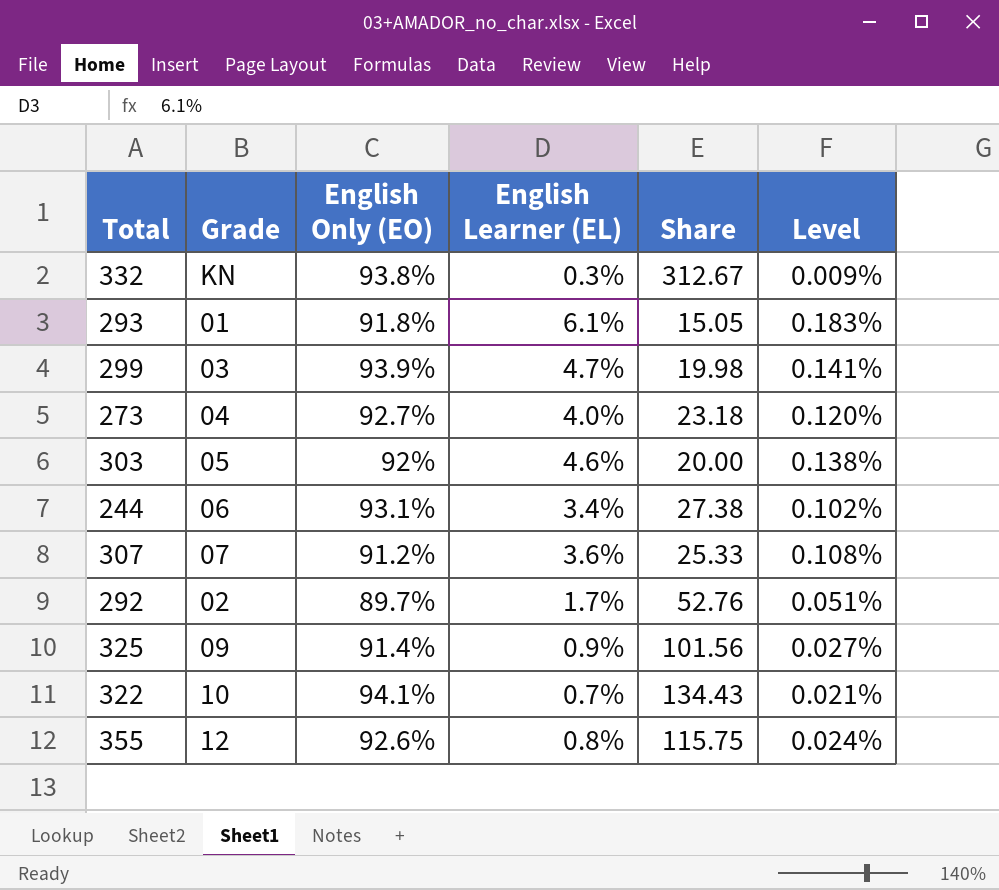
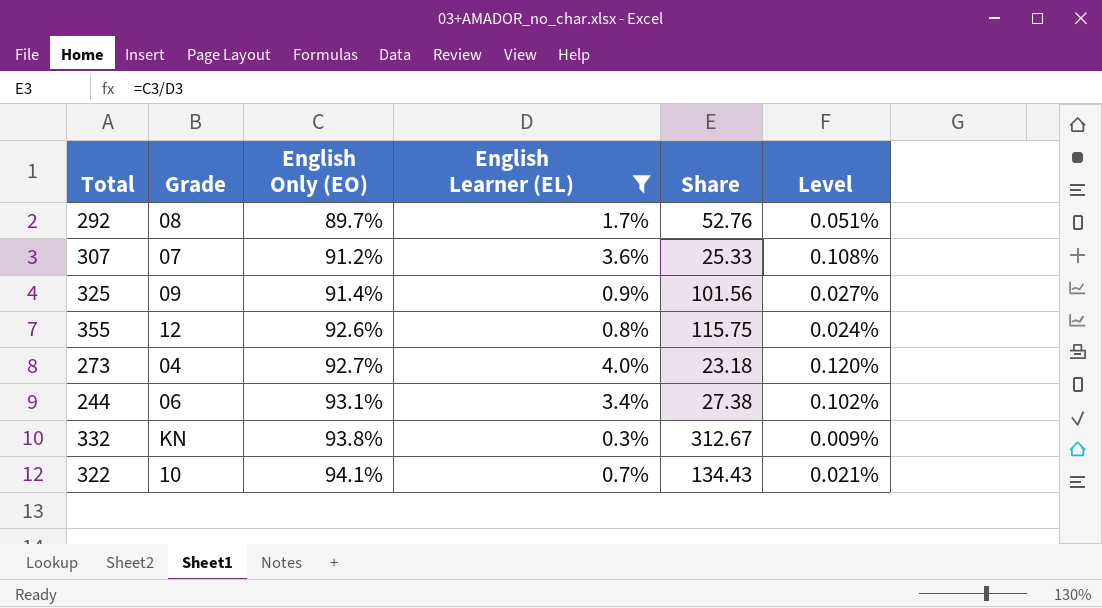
filter: none -> English Learner (EL) <= 4.0%
row order: none -> English Only (EO) ascending
292 | Grade: 02 -> 08

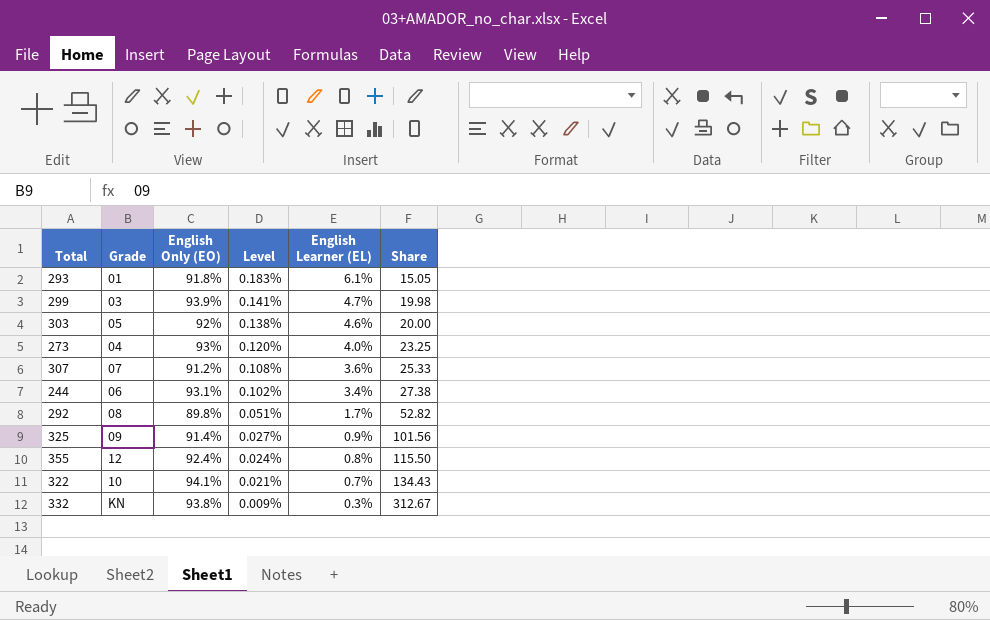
filter: English Learner (EL) <= 4.0% -> none
row order: English Only (EO) ascending -> Level descending
column Level | position: 6 -> 4
273 | English Only (EO): 92.7% -> 93%
273 | Share: 23.18 -> 23.25
292 | English Only (EO): 89.7% -> 89.8%
292 | Share: 52.76 -> 52.82
355 | English Only (EO): 92.6% -> 92.4%
355 | Share: 115.75 -> 115.50

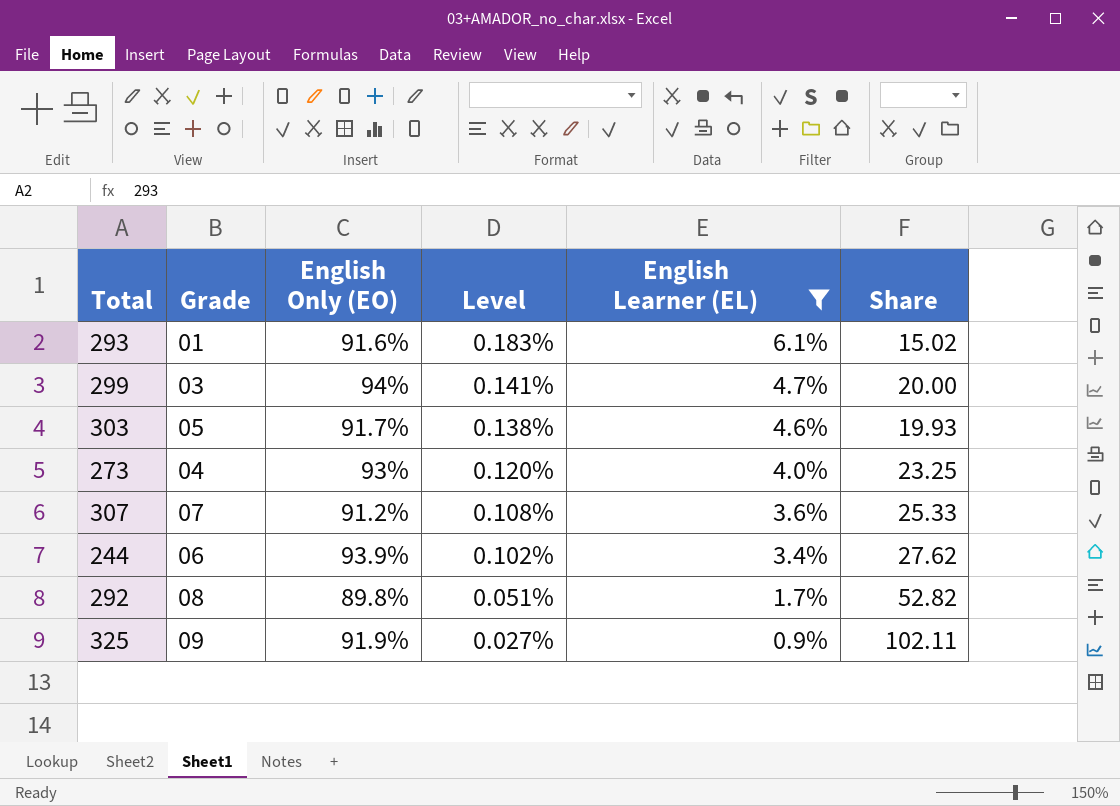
filter: none -> English Learner (EL) >= 0.9%
293 | English Only (EO): 91.8% -> 91.6%
293 | Share: 15.05 -> 15.02
299 | English Only (EO): 93.9% -> 94%
299 | Share: 19.98 -> 20.00
303 | English Only (EO): 92% -> 91.7%
303 | Share: 20.00 -> 19.93
244 | English Only (EO): 93.1% -> 93.9%
244 | Share: 27.38 -> 27.62
325 | English Only (EO): 91.4% -> 91.9%
325 | Share: 101.56 -> 102.11

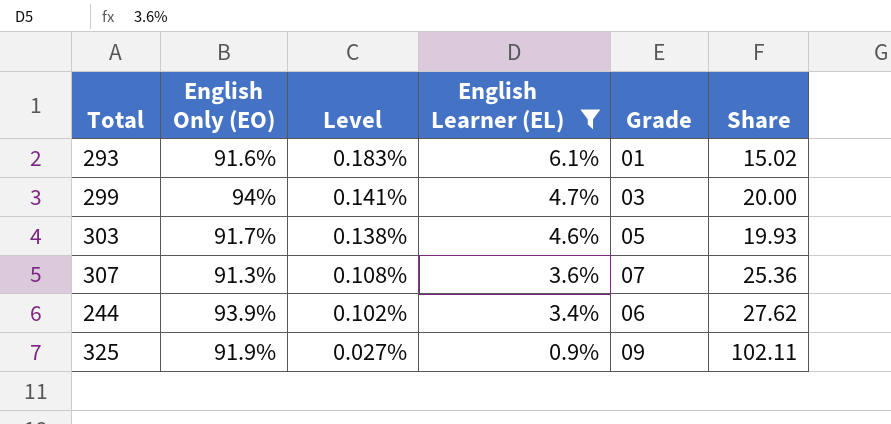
column Grade | position: 2 -> 5
row 273: 04 | 93% | 0.120% | 4.0% | 23.25 -> none
row 292: 08 | 89.8% | 0.051% | 1.7% | 52.82 -> none
307 | English Only (EO): 91.2% -> 91.3%
307 | Share: 25.33 -> 25.36

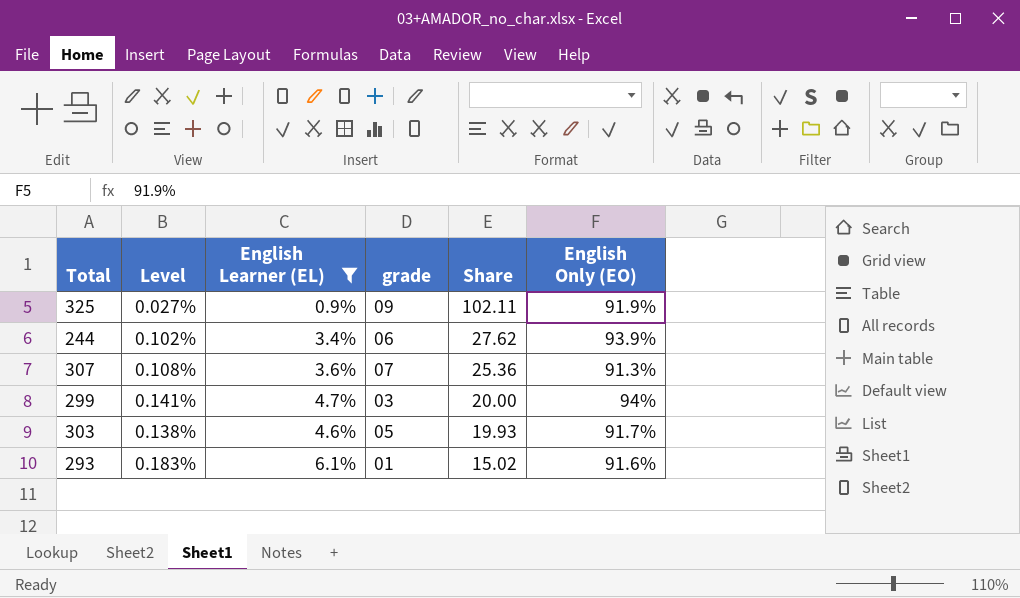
row order: Level descending -> Share descending
column name: Grade -> grade
column English Only (EO) | position: 2 -> 6

